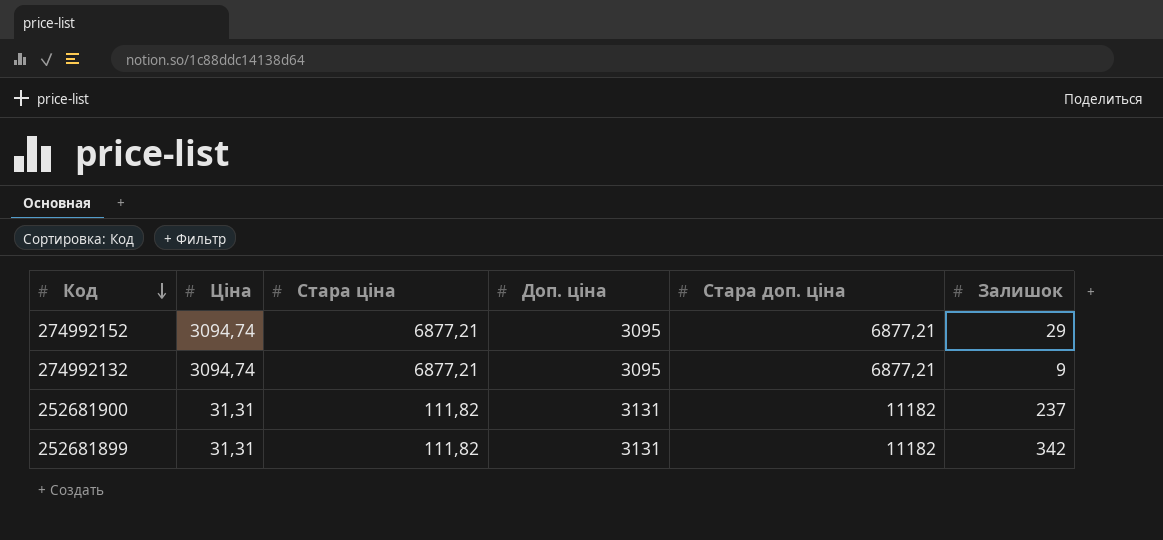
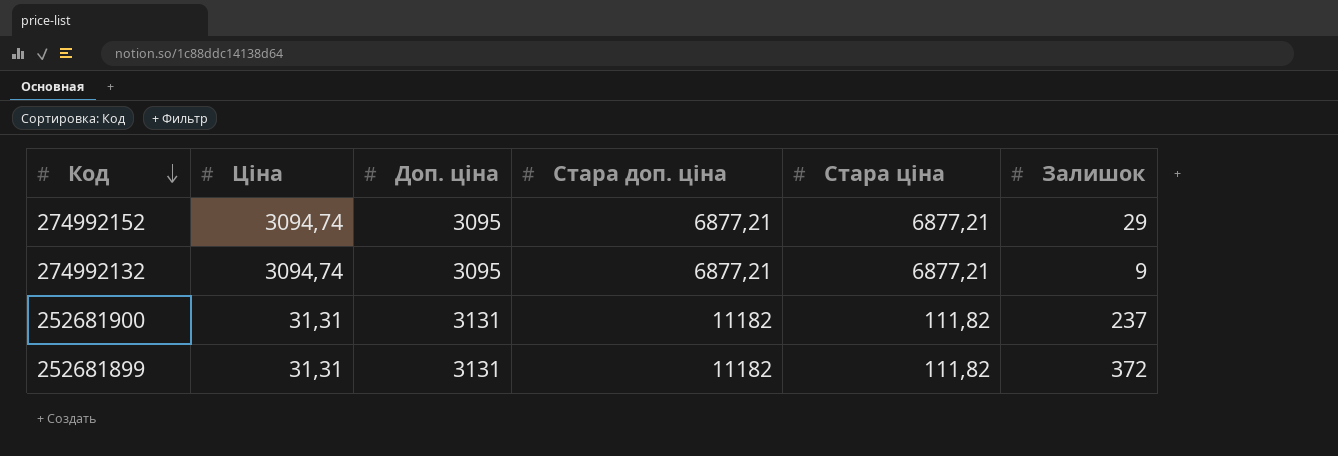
column Стара ціна | position: 3 -> 5
252681899 | Залишок: 342 -> 372

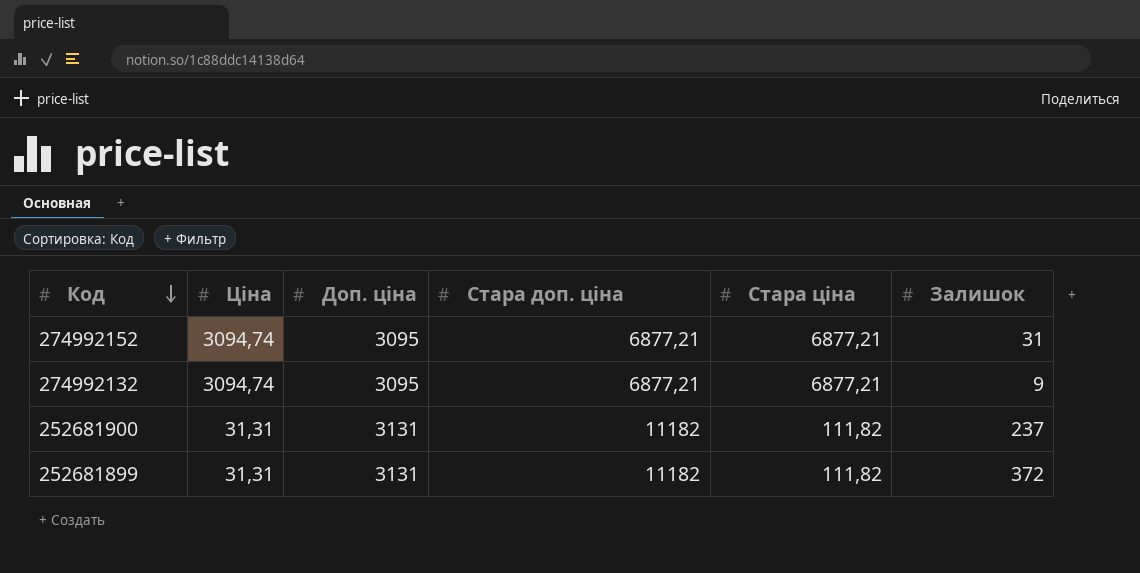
274992152 | Залишок: 29 -> 31

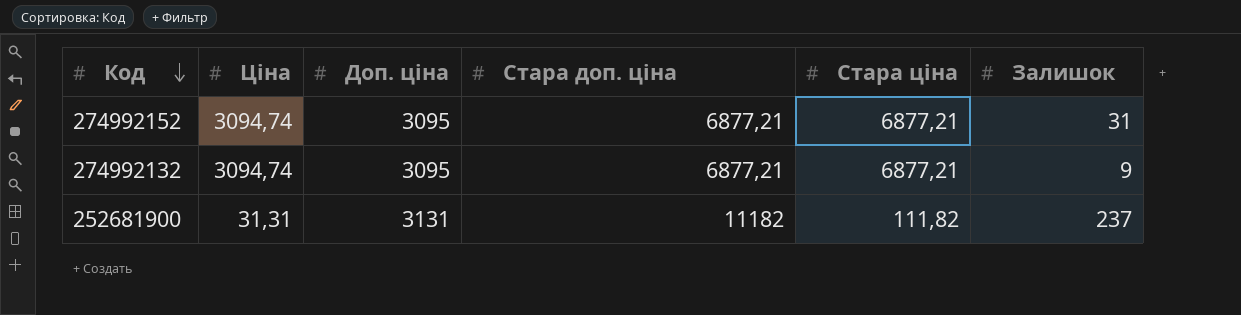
row 252681899: 31,31 | 3131 | 11182 | 111,82 | 372 -> none

